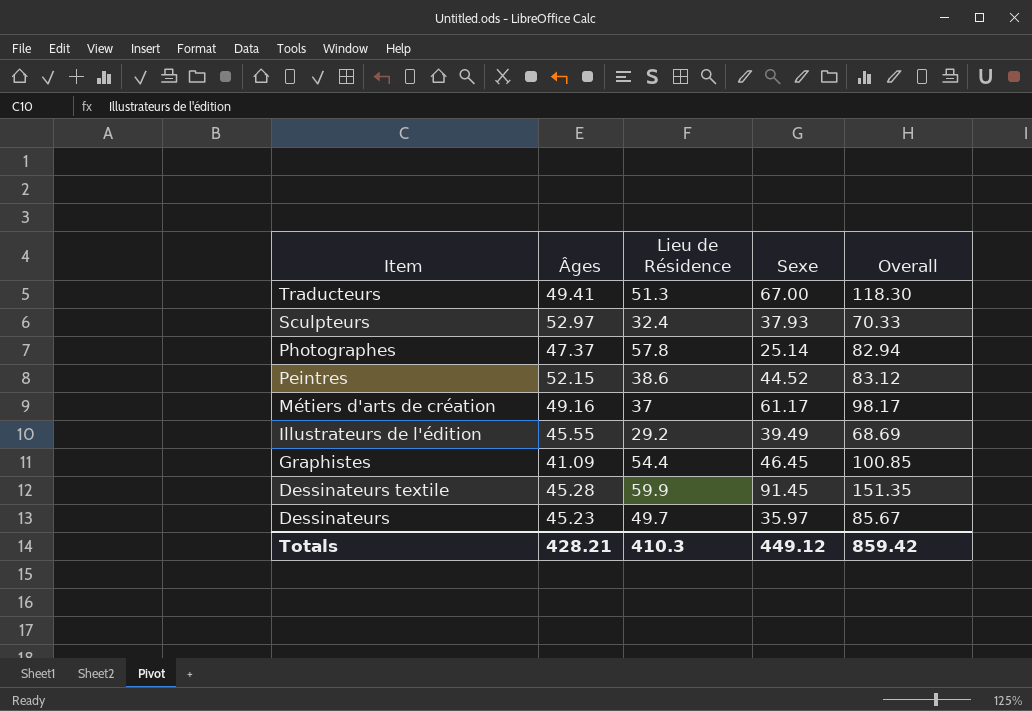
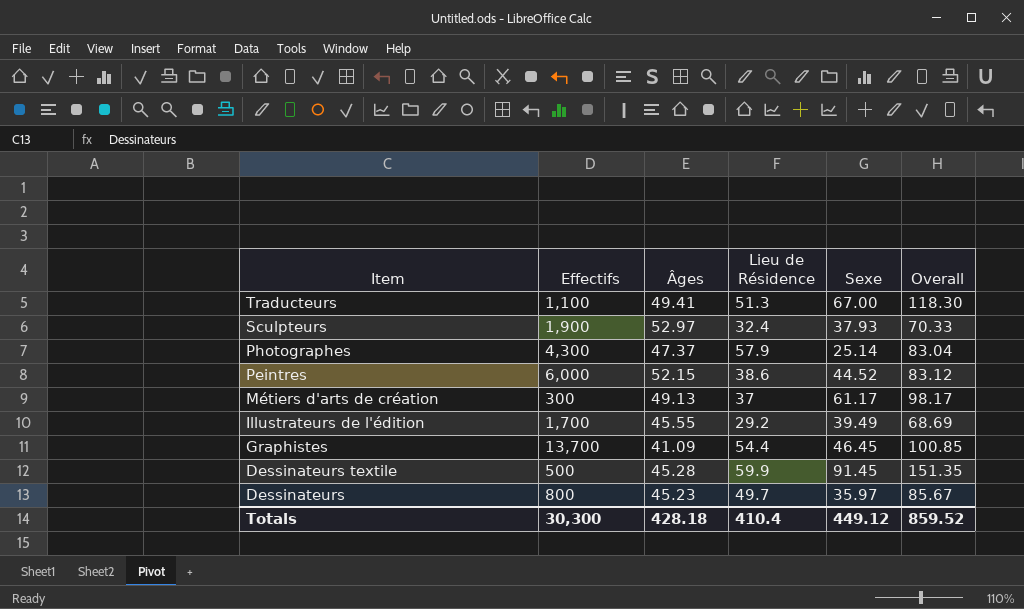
column Effectifs | position: none -> 2
Photographes | Lieu de Résidence: 57.8 -> 57.9
Photographes | Overall: 82.94 -> 83.04
Métiers d'arts de création | Âges: 49.16 -> 49.13
Totals | Âges: 428.21 -> 428.18
Totals | Lieu de Résidence: 410.3 -> 410.4
Totals | Overall: 859.42 -> 859.52

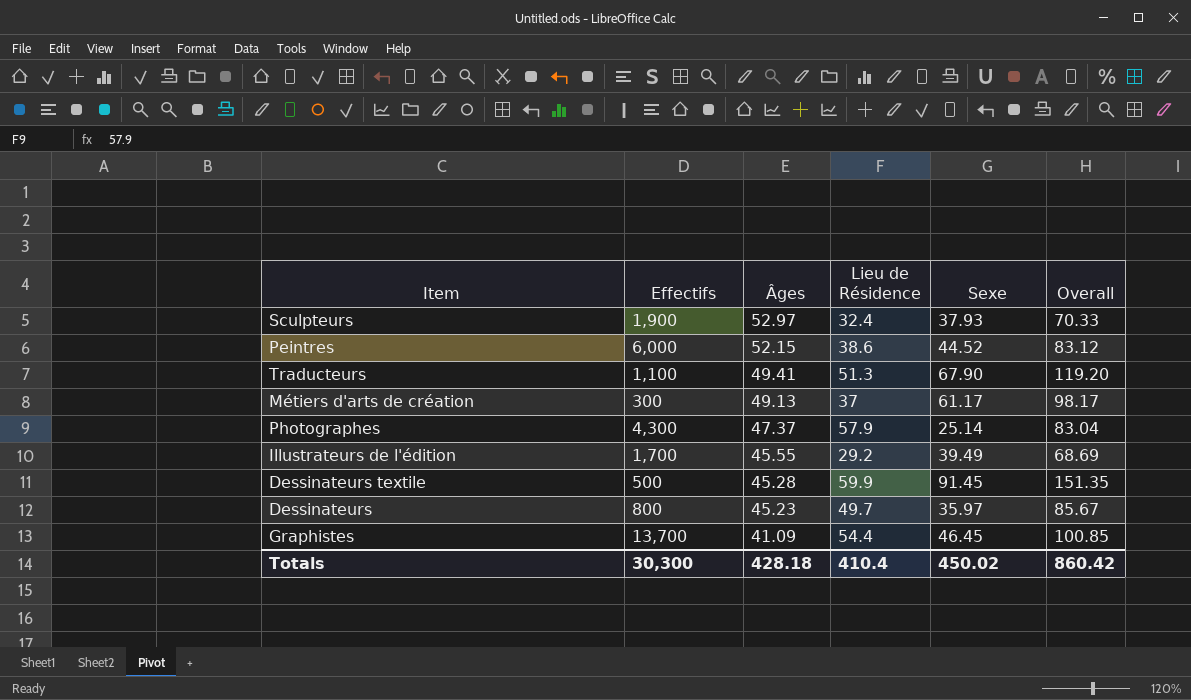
row order: Item descending -> Âges descending
Traducteurs | Sexe: 67.00 -> 67.90
Traducteurs | Overall: 118.30 -> 119.20
Totals | Sexe: 449.12 -> 450.02
Totals | Overall: 859.52 -> 860.42

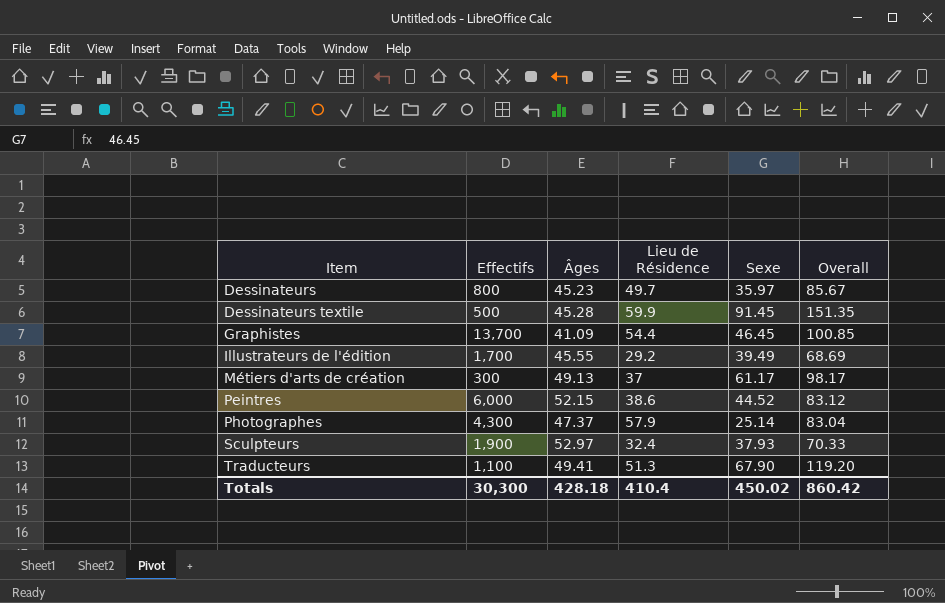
row order: Âges descending -> Item ascending

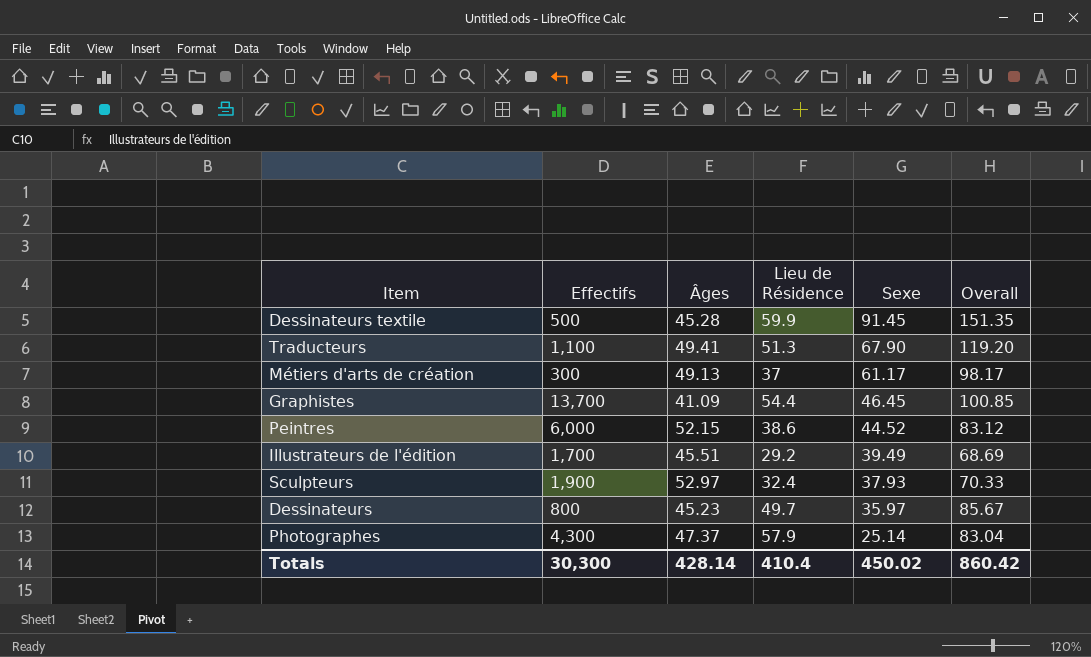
row order: Item ascending -> Sexe descending
Illustrateurs de l'édition | Âges: 45.55 -> 45.51
Totals | Âges: 428.18 -> 428.14

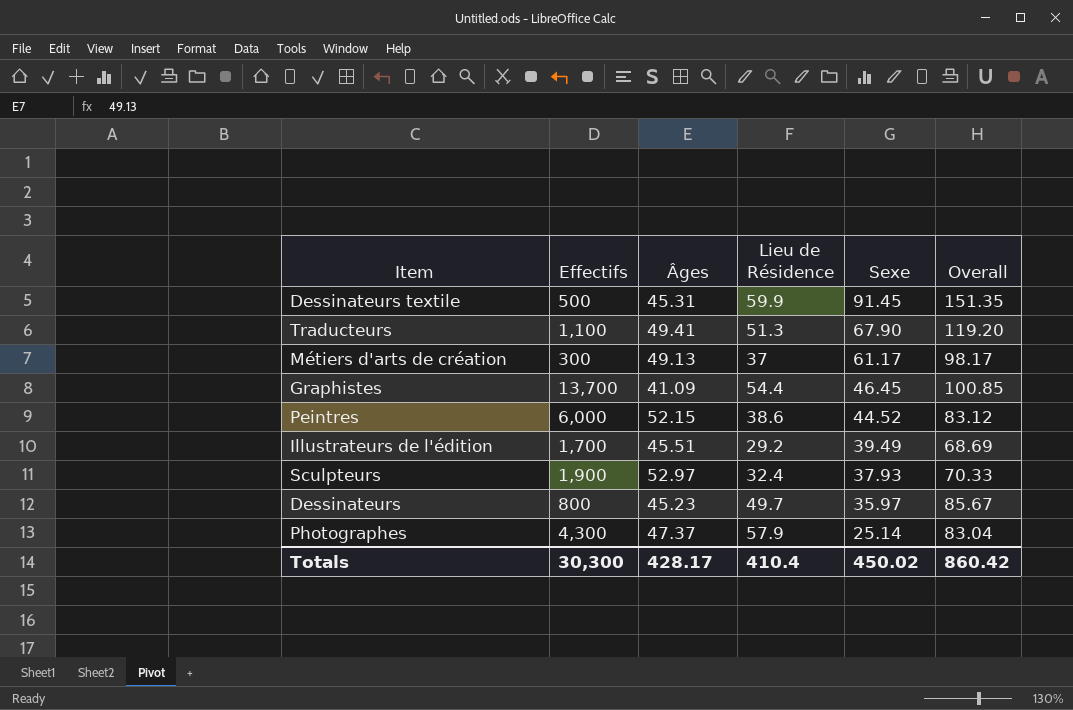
Dessinateurs textile | Âges: 45.28 -> 45.31
Totals | Âges: 428.14 -> 428.17

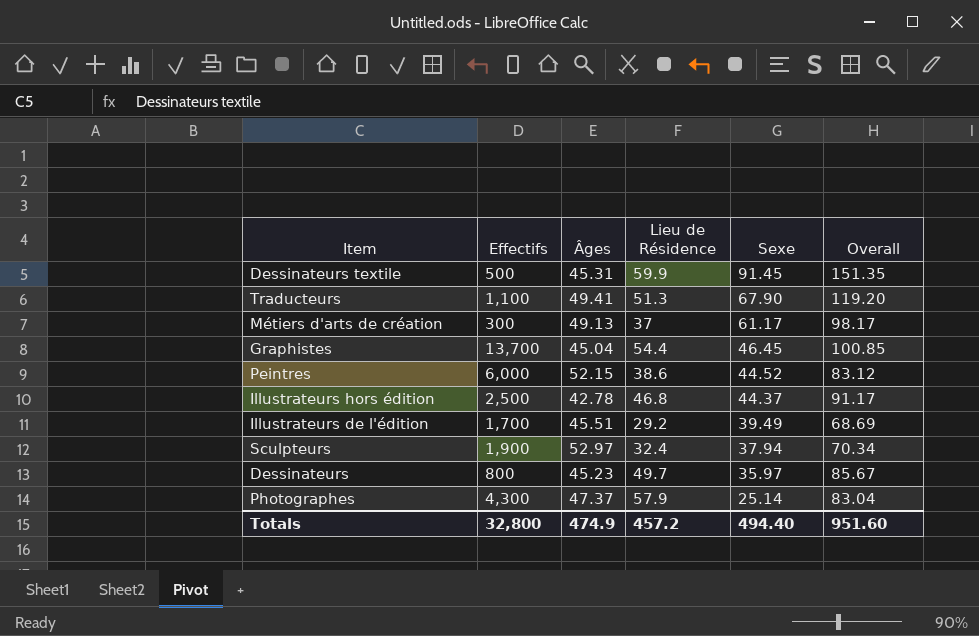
Graphistes | Âges: 41.09 -> 45.04
row Illustrateurs hors édition: none -> 2,500 | 42.78 | 46.8 | 44.37 | 91.17
Sculpteurs | Sexe: 37.93 -> 37.94
Sculpteurs | Overall: 70.33 -> 70.34
Totals | Effectifs: 30,300 -> 32,800
Totals | Âges: 428.17 -> 474.9
Totals | Lieu de Résidence: 410.4 -> 457.2
Totals | Sexe: 450.02 -> 494.40
Totals | Overall: 860.42 -> 951.60

